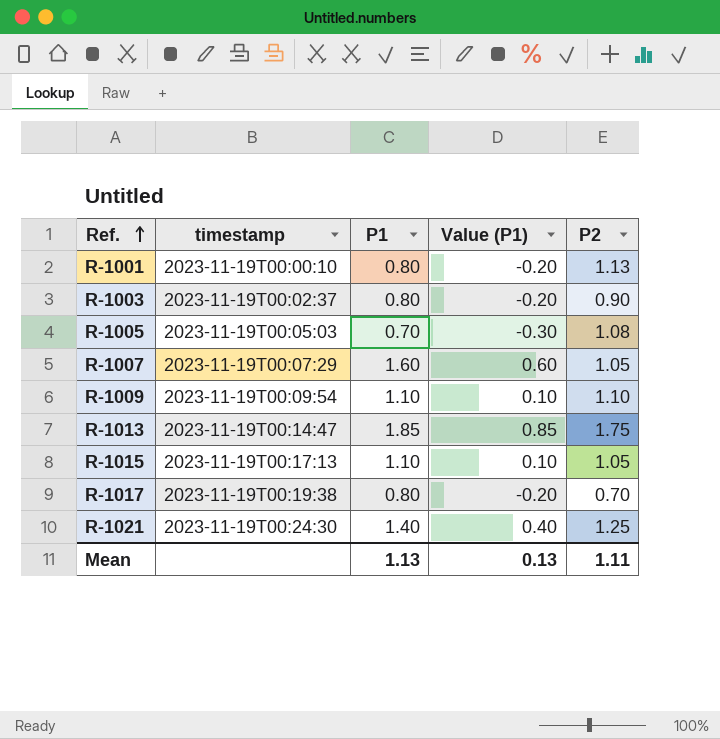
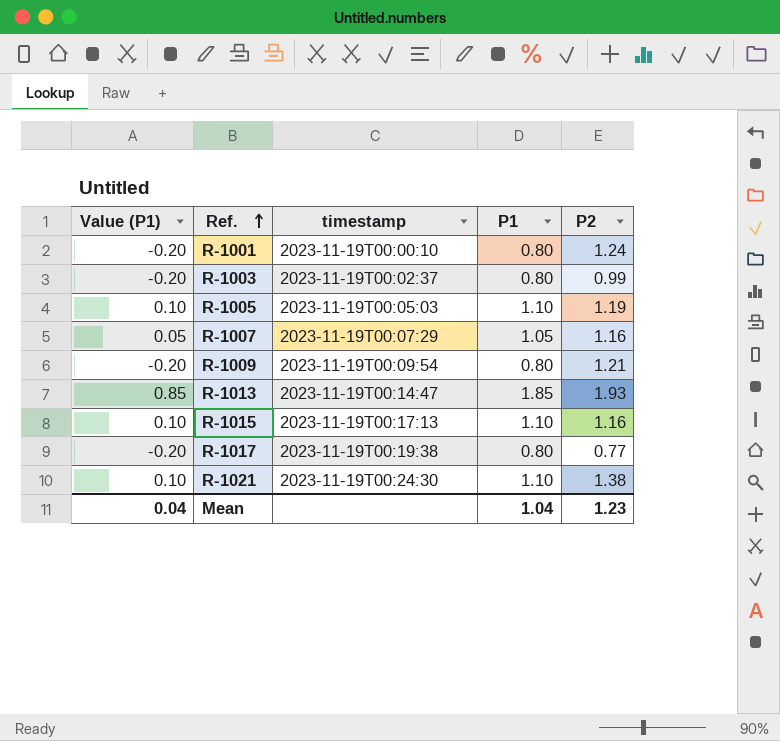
column Value (P1) | position: 4 -> 1
R-1001 | P2: 1.13 -> 1.24
R-1003 | P2: 0.90 -> 0.99
R-1005 | Value (P1): -0.30 -> 0.10
R-1005 | P1: 0.70 -> 1.10
R-1005 | P2: 1.08 -> 1.19
R-1007 | Value (P1): 0.60 -> 0.05
R-1007 | P1: 1.60 -> 1.05
R-1007 | P2: 1.05 -> 1.16
R-1009 | Value (P1): 0.10 -> -0.20
R-1009 | P1: 1.10 -> 0.80
R-1009 | P2: 1.10 -> 1.21
R-1013 | P2: 1.75 -> 1.93
R-1015 | P2: 1.05 -> 1.16
R-1017 | P2: 0.70 -> 0.77
R-1021 | Value (P1): 0.40 -> 0.10
R-1021 | P1: 1.40 -> 1.10
R-1021 | P2: 1.25 -> 1.38
Mean | Value (P1): 0.13 -> 0.04
Mean | P1: 1.13 -> 1.04
Mean | P2: 1.11 -> 1.23

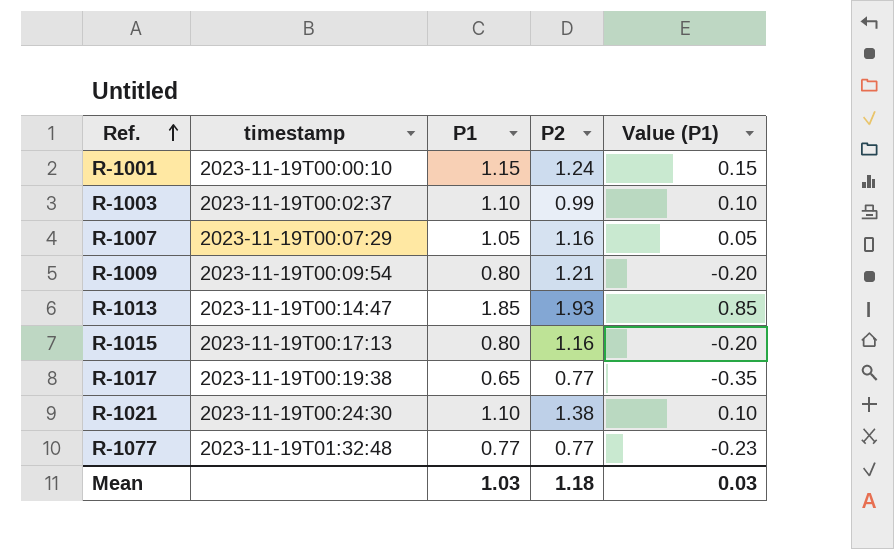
column Value (P1) | position: 1 -> 5
row R-1005: 0.10 | 2023-11-19T00:05:03 | 1.10 | 1.19 -> none
R-1001 | P1: 0.80 -> 1.15
R-1001 | Value (P1): -0.20 -> 0.15
R-1003 | P1: 0.80 -> 1.10
R-1003 | Value (P1): -0.20 -> 0.10
R-1015 | P1: 1.10 -> 0.80
R-1015 | Value (P1): 0.10 -> -0.20
R-1017 | P1: 0.80 -> 0.65
R-1017 | Value (P1): -0.20 -> -0.35
row R-1077: none -> 2023-11-19T01:32:48 | 0.77 | 0.77 | -0.23
Mean | P1: 1.04 -> 1.03
Mean | P2: 1.23 -> 1.18
Mean | Value (P1): 0.04 -> 0.03

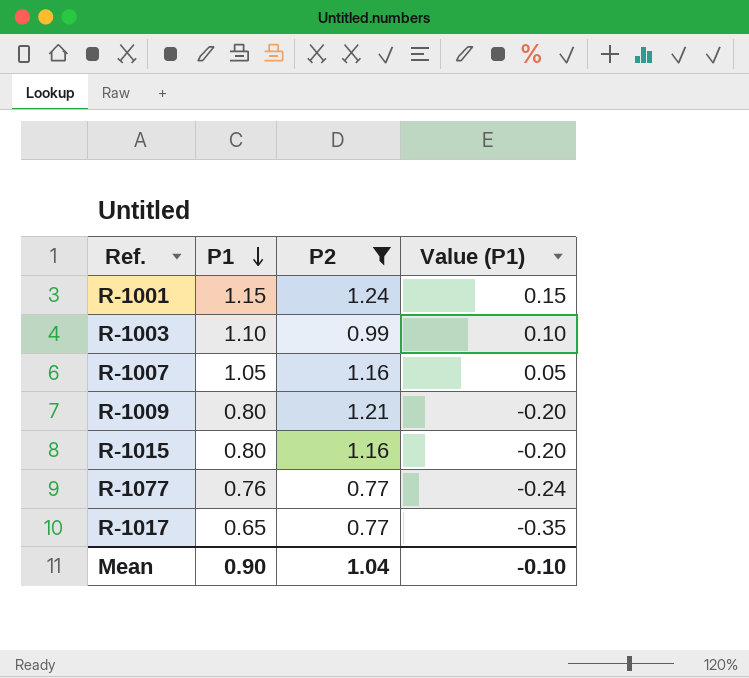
filter: none -> P2 <= 1.24
row order: Ref. ascending -> P1 descending
column timestamp | position: 2 -> none
R-1077 | P1: 0.77 -> 0.76
R-1077 | Value (P1): -0.23 -> -0.24
Mean | P1: 1.03 -> 0.90
Mean | P2: 1.18 -> 1.04
Mean | Value (P1): 0.03 -> -0.10

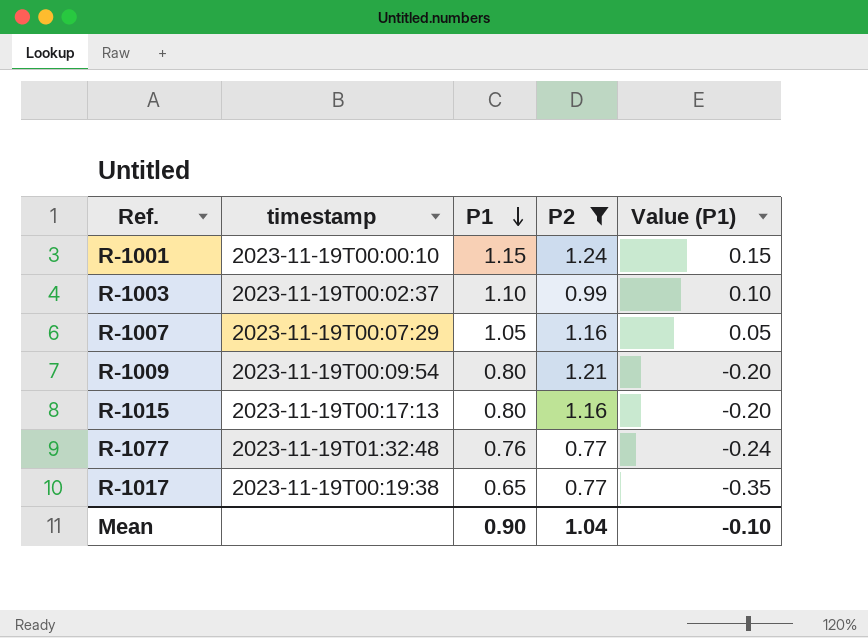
column timestamp | position: none -> 2

